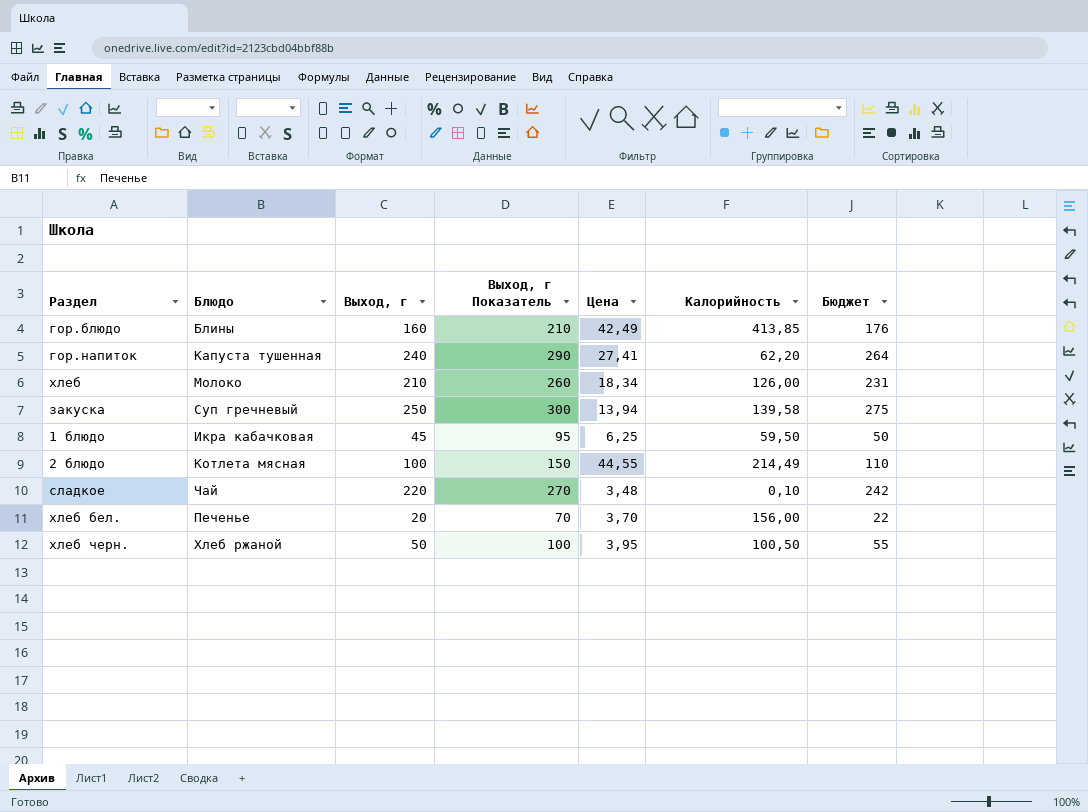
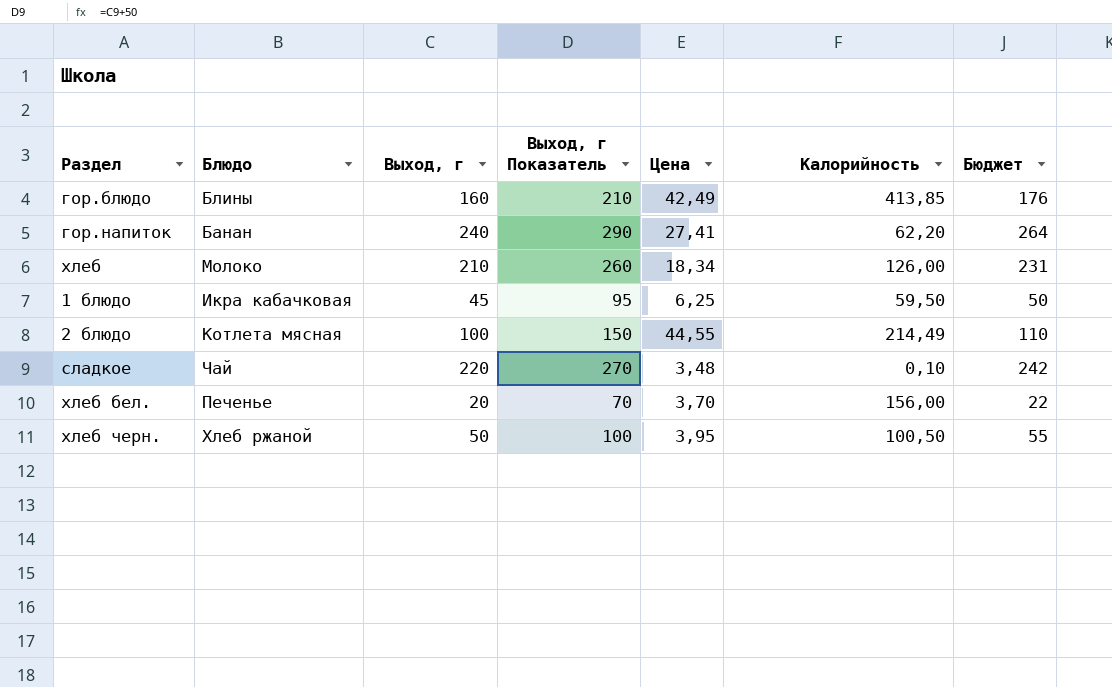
row закуска: Суп гречневый | 250 | 300 | 13,94 | 139,58 | 275 -> none
гор.напиток | Блюдо: Капуста тушенная -> Банан

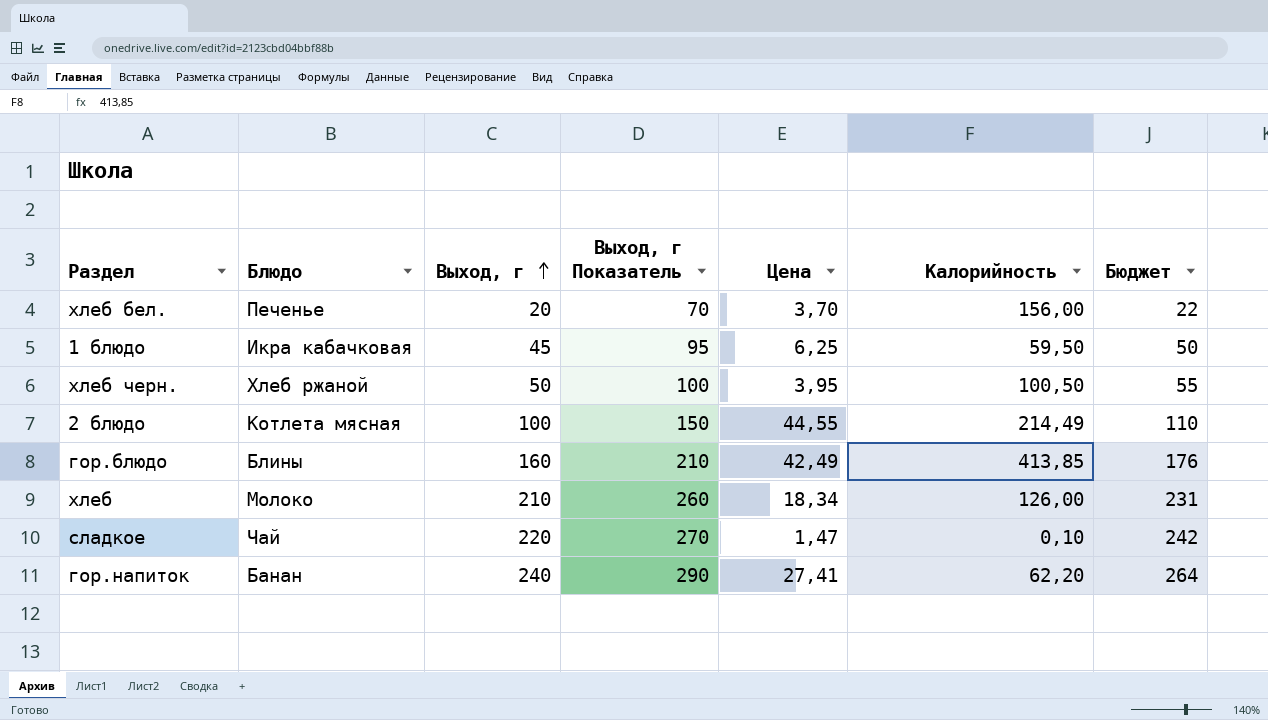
row order: none -> Выход, г ascending
сладкое | Цена: 3,48 -> 1,47

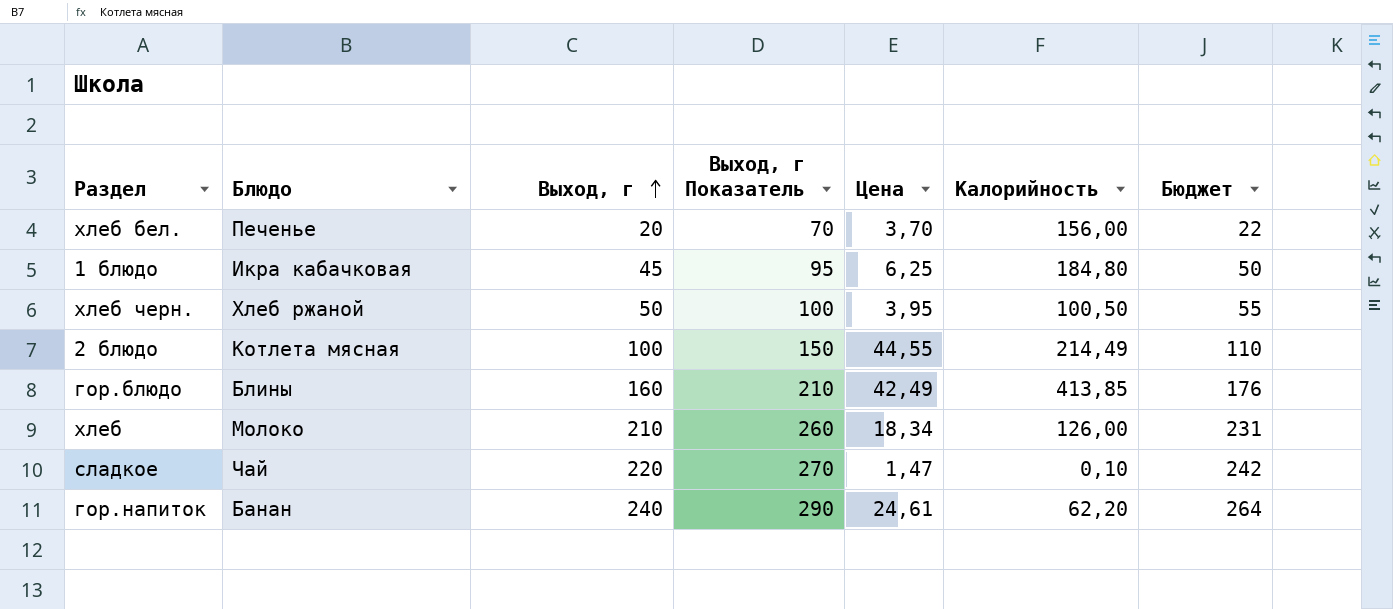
1 блюдо | Калорийность: 59,50 -> 184,80
гор.напиток | Цена: 27,41 -> 24,61

